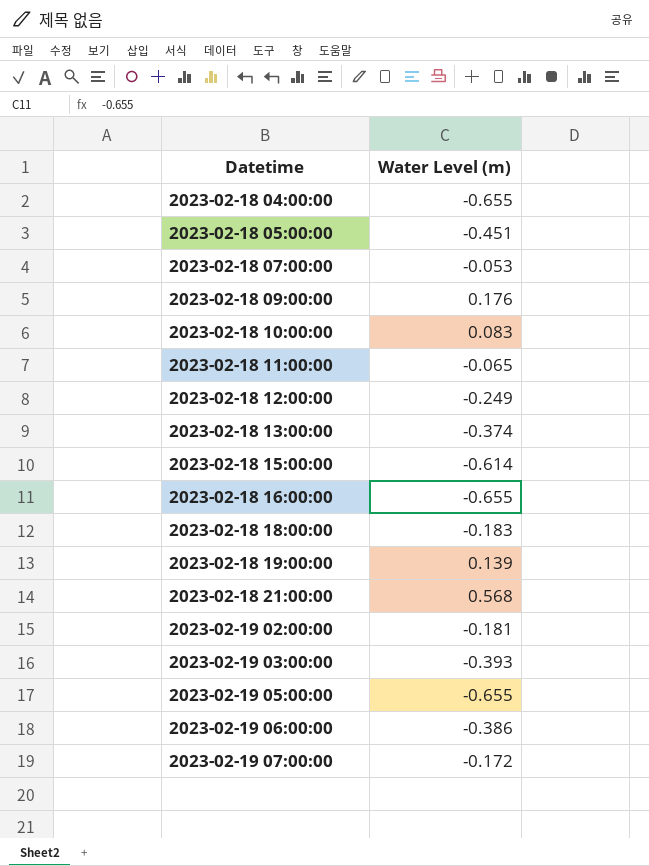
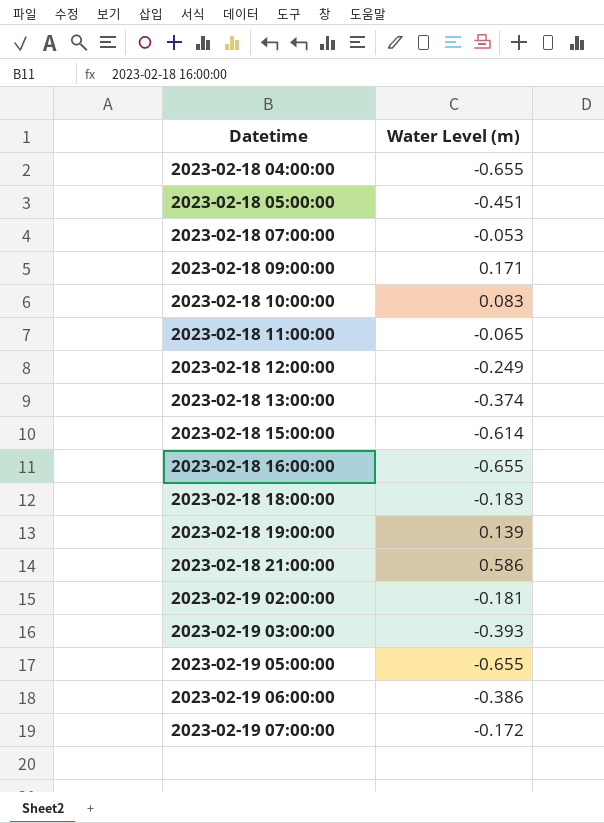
2023-02-18 09:00:00 | Water Level (m): 0.176 -> 0.171
2023-02-18 21:00:00 | Water Level (m): 0.568 -> 0.586

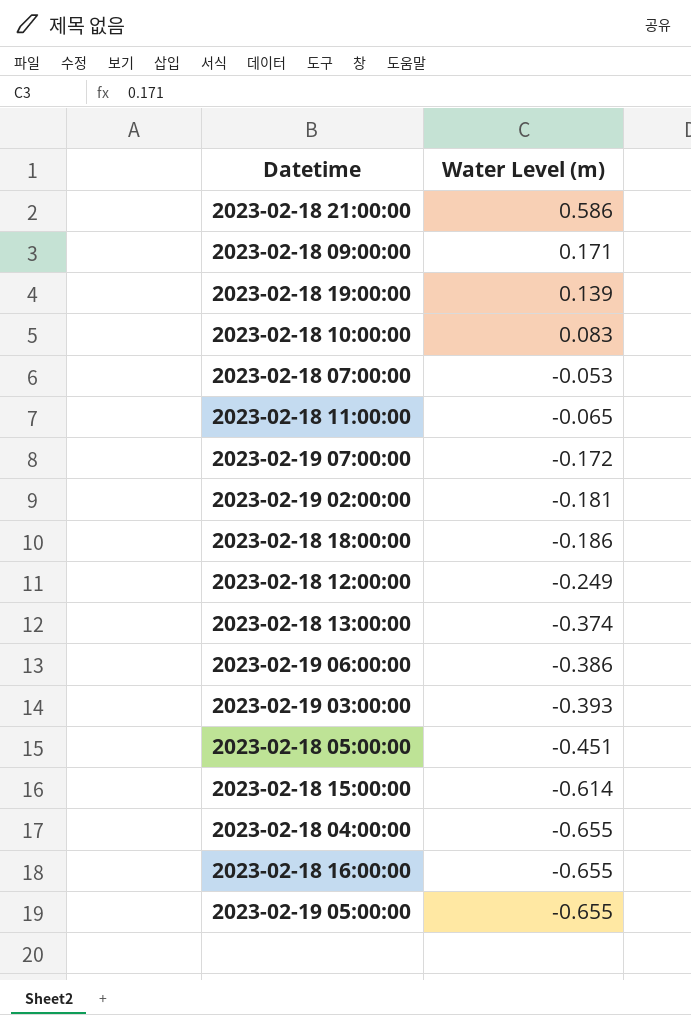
row order: Datetime ascending -> Water Level (m) descending
2023-02-18 18:00:00 | Water Level (m): -0.183 -> -0.186

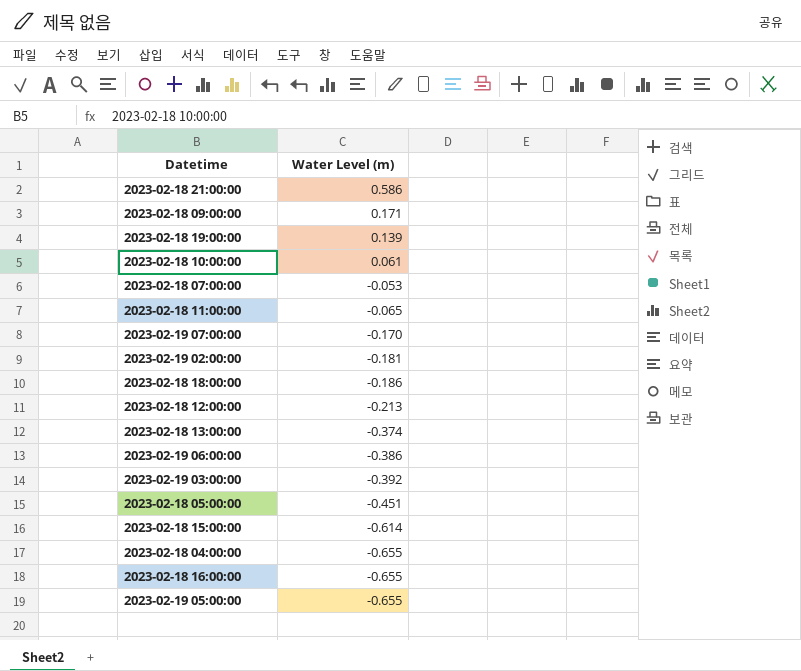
2023-02-18 10:00:00 | Water Level (m): 0.083 -> 0.061
2023-02-19 07:00:00 | Water Level (m): -0.172 -> -0.170
2023-02-18 12:00:00 | Water Level (m): -0.249 -> -0.213
2023-02-19 03:00:00 | Water Level (m): -0.393 -> -0.392

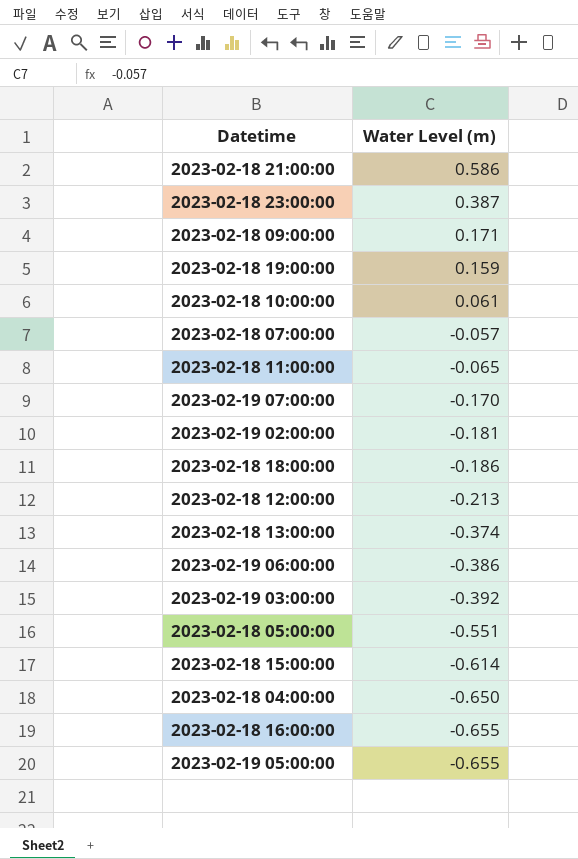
row 2023-02-18 23:00:00: none -> 0.387
2023-02-18 19:00:00 | Water Level (m): 0.139 -> 0.159
2023-02-18 07:00:00 | Water Level (m): -0.053 -> -0.057
2023-02-18 05:00:00 | Water Level (m): -0.451 -> -0.551
2023-02-18 04:00:00 | Water Level (m): -0.655 -> -0.650

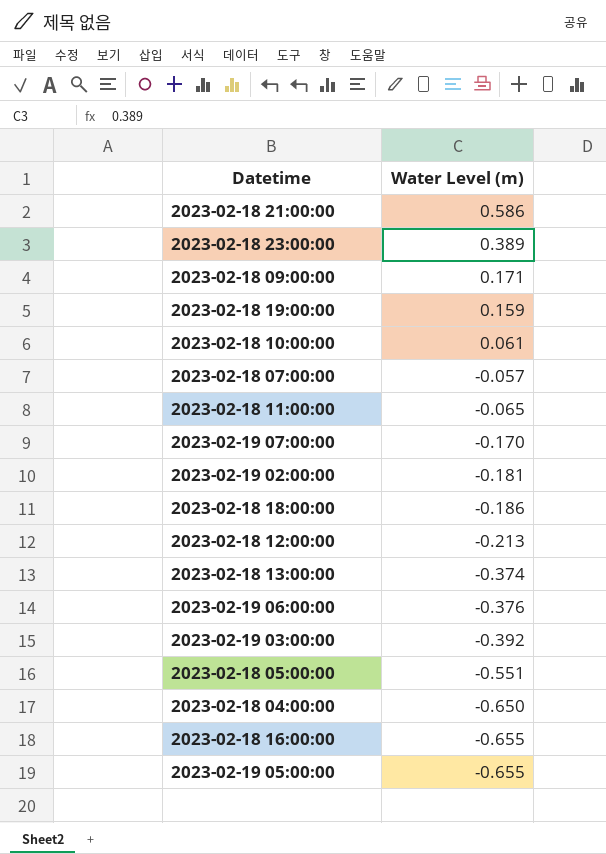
row 2023-02-18 15:00:00: -0.614 -> none
2023-02-18 23:00:00 | Water Level (m): 0.387 -> 0.389
2023-02-19 06:00:00 | Water Level (m): -0.386 -> -0.376

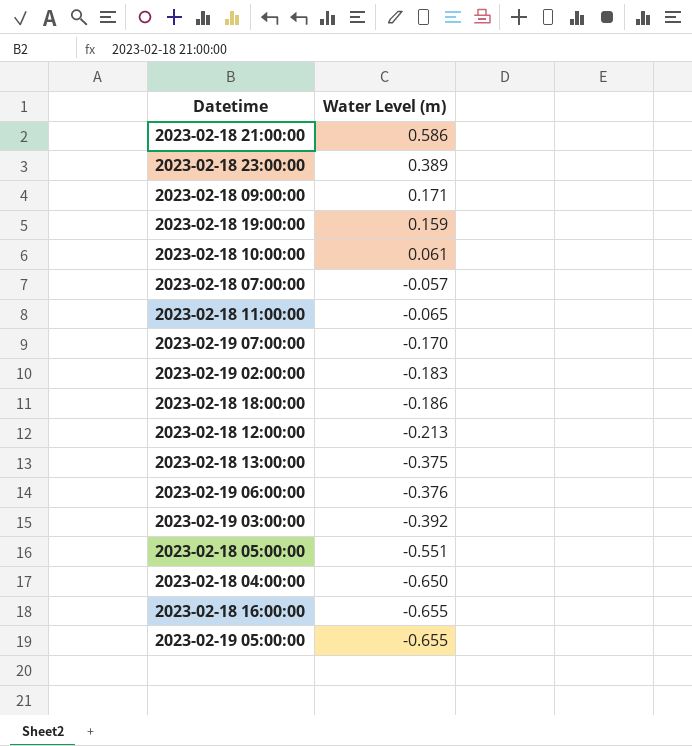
2023-02-19 02:00:00 | Water Level (m): -0.181 -> -0.183
2023-02-18 13:00:00 | Water Level (m): -0.374 -> -0.375

